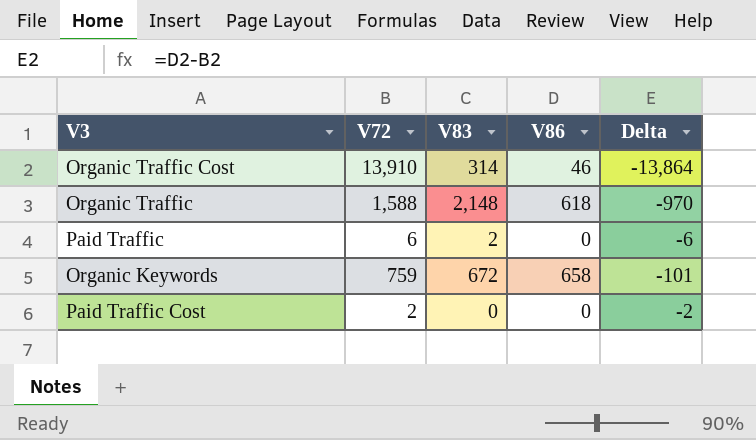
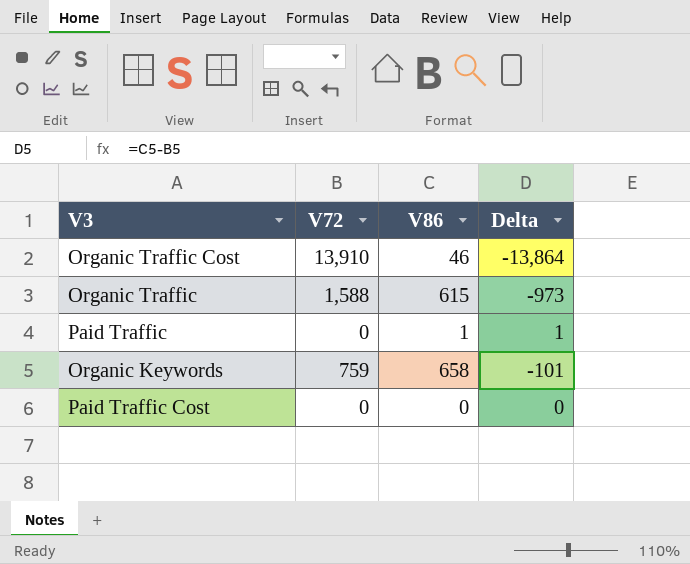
column V83 | position: 3 -> none
Organic Traffic | V86: 618 -> 615
Organic Traffic | Delta: -970 -> -973
Paid Traffic | V72: 6 -> 0
Paid Traffic | V86: 0 -> 1
Paid Traffic | Delta: -6 -> 1
Paid Traffic Cost | V72: 2 -> 0
Paid Traffic Cost | Delta: -2 -> 0

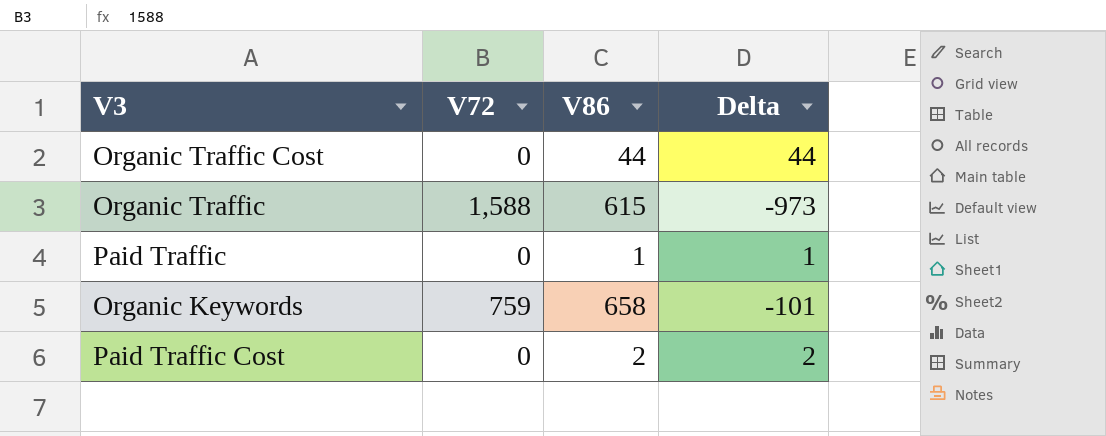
Organic Traffic Cost | V72: 13,910 -> 0
Organic Traffic Cost | V86: 46 -> 44
Organic Traffic Cost | Delta: -13,864 -> 44
Paid Traffic Cost | V86: 0 -> 2
Paid Traffic Cost | Delta: 0 -> 2

